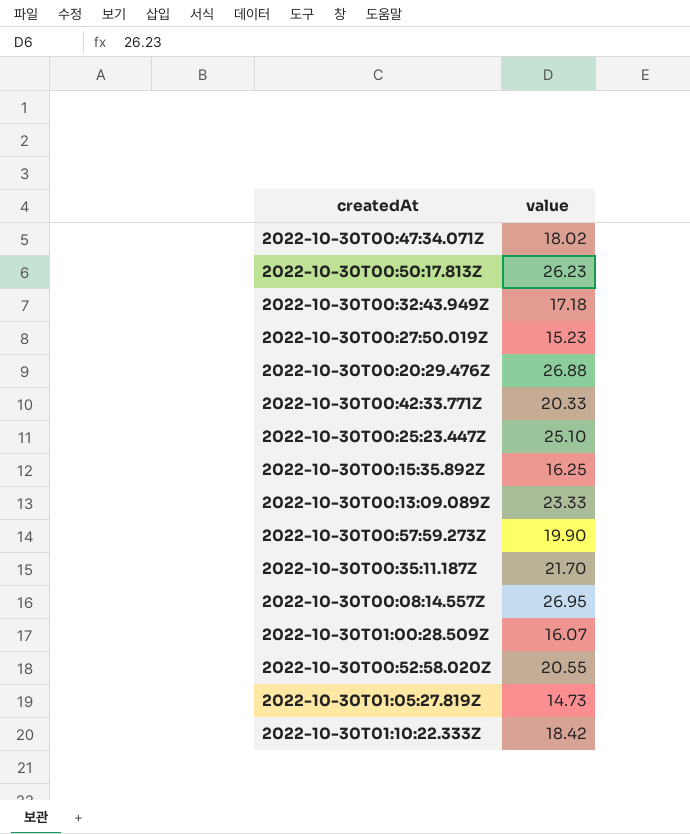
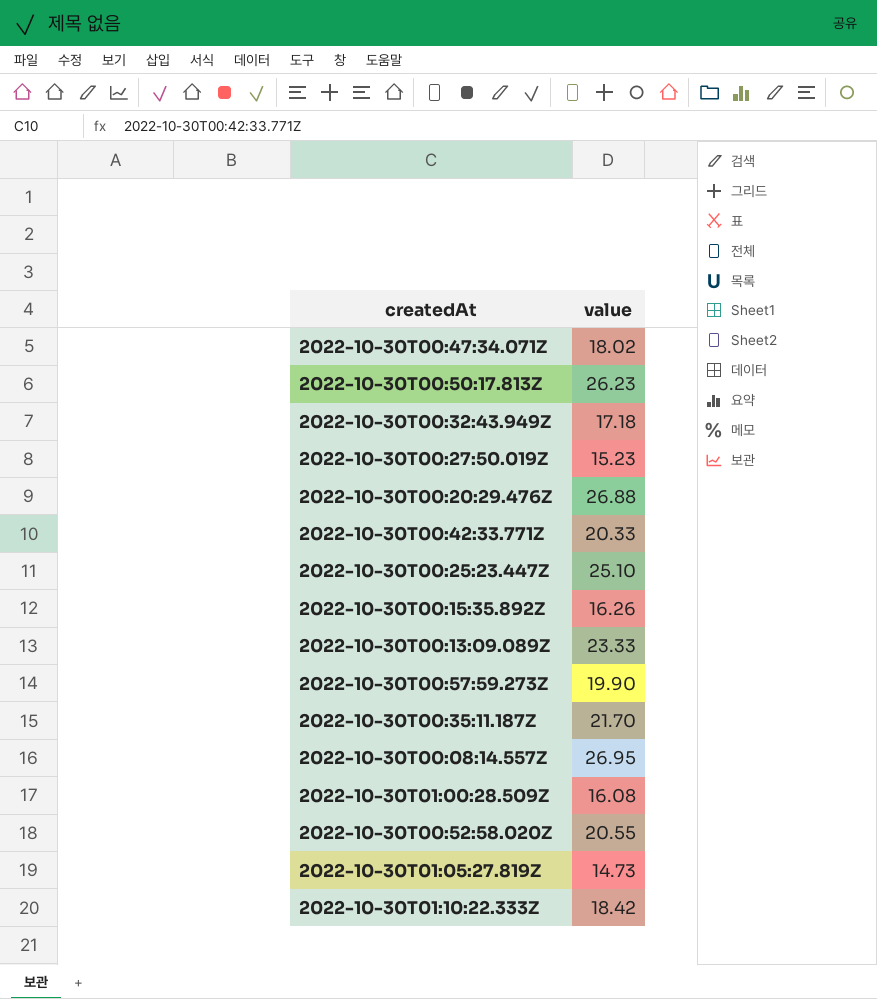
2022-10-30T00:15:35.892Z | value: 16.25 -> 16.26
2022-10-30T01:00:28.509Z | value: 16.07 -> 16.08

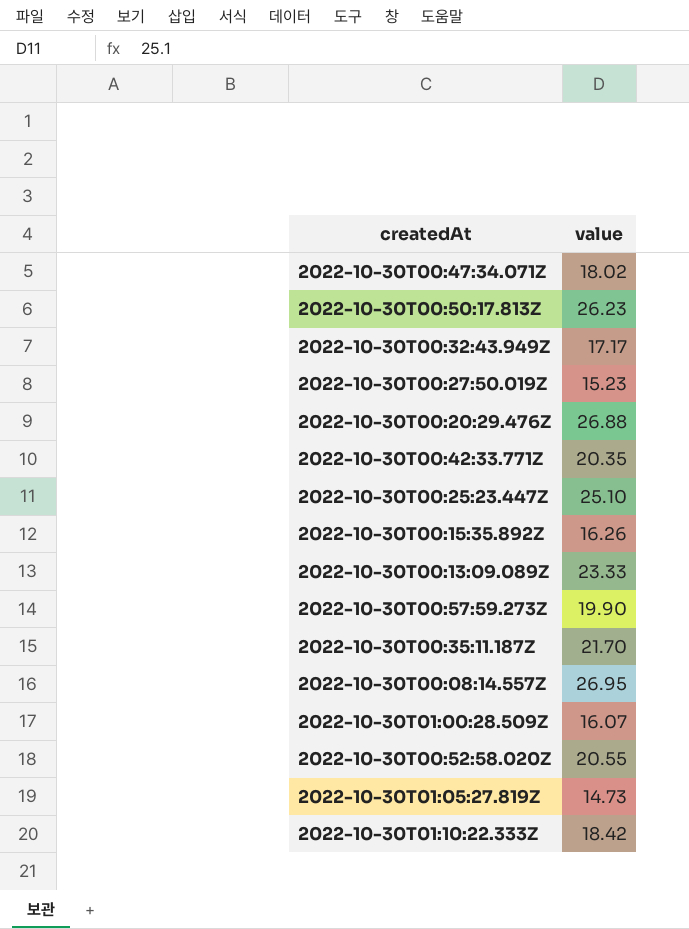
2022-10-30T00:32:43.949Z | value: 17.18 -> 17.17
2022-10-30T00:42:33.771Z | value: 20.33 -> 20.35
2022-10-30T01:00:28.509Z | value: 16.08 -> 16.07

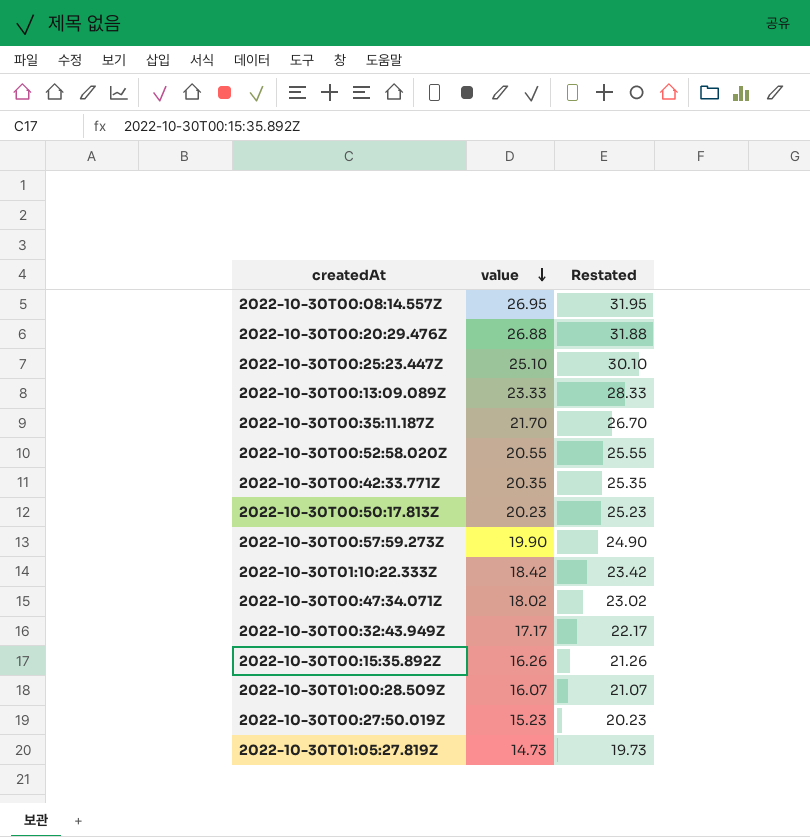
row order: none -> value descending
column Restated | formula: none -> [value] + 5
2022-10-30T00:50:17.813Z | value: 26.23 -> 20.23

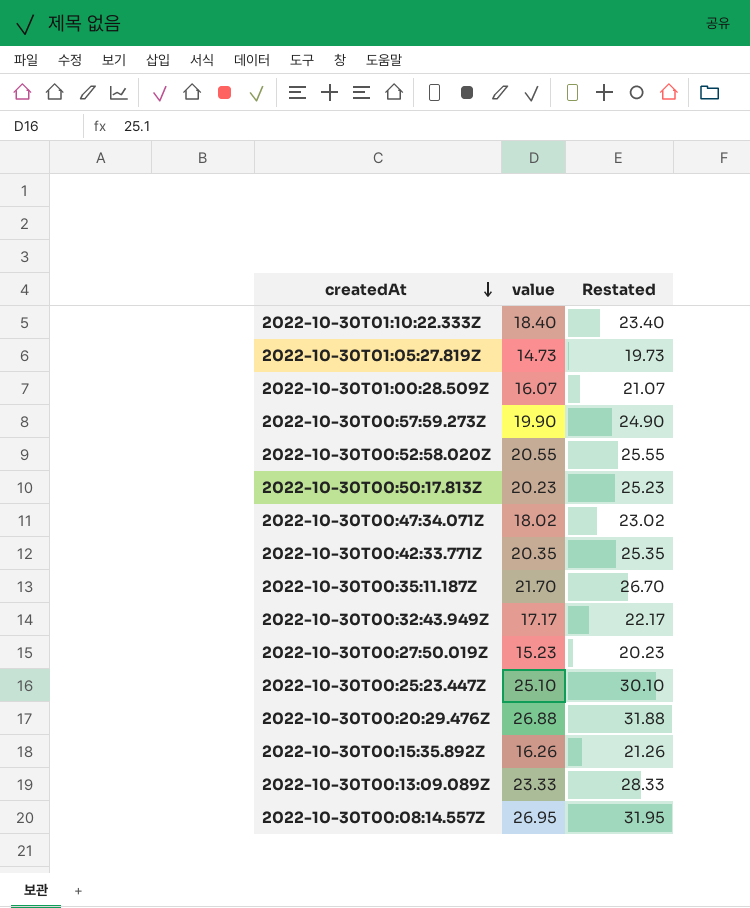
row order: value descending -> createdAt descending
2022-10-30T01:10:22.333Z | value: 18.42 -> 18.40
2022-10-30T01:10:22.333Z | Restated: 23.42 -> 23.40

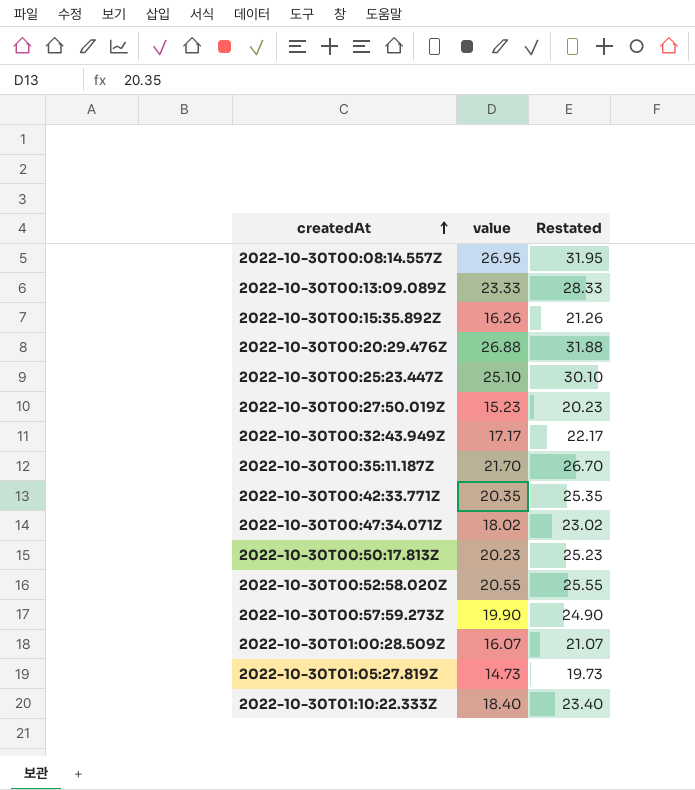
row order: createdAt descending -> createdAt ascending

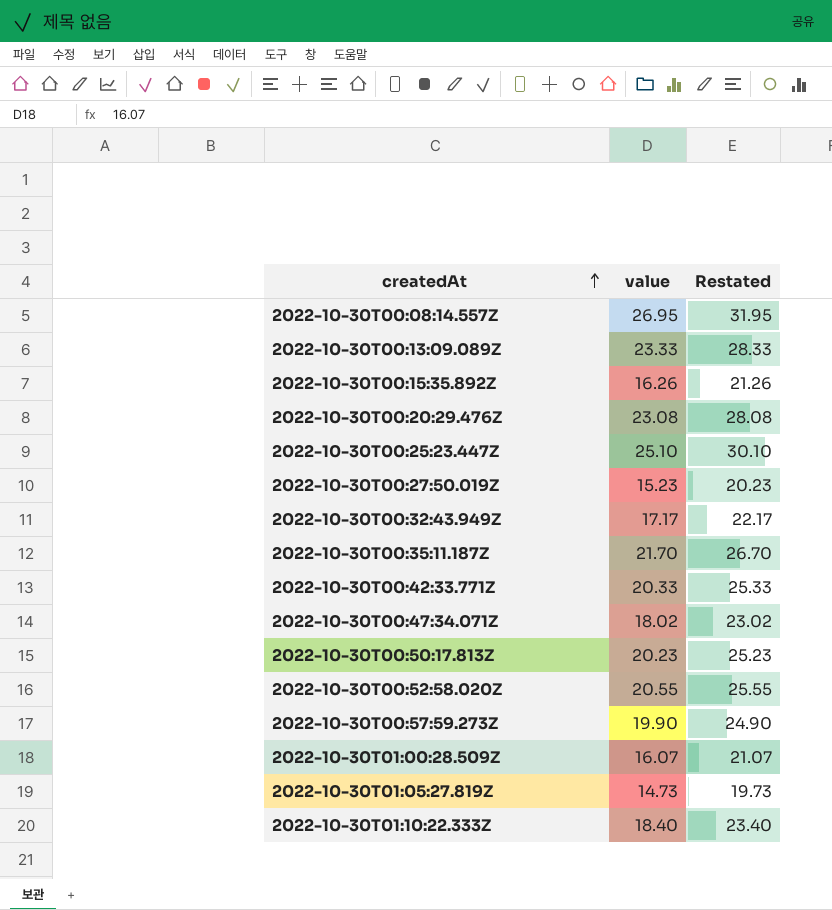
2022-10-30T00:20:29.476Z | value: 26.88 -> 23.08
2022-10-30T00:20:29.476Z | Restated: 31.88 -> 28.08
2022-10-30T00:42:33.771Z | value: 20.35 -> 20.33
2022-10-30T00:42:33.771Z | Restated: 25.35 -> 25.33

